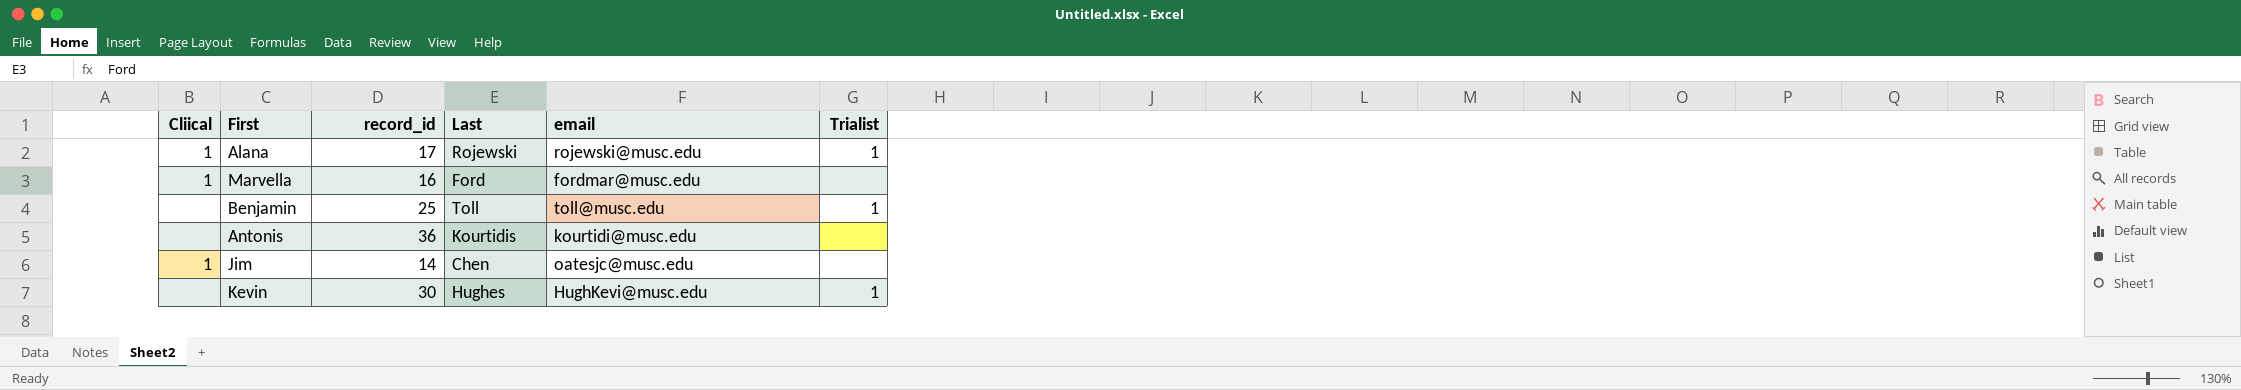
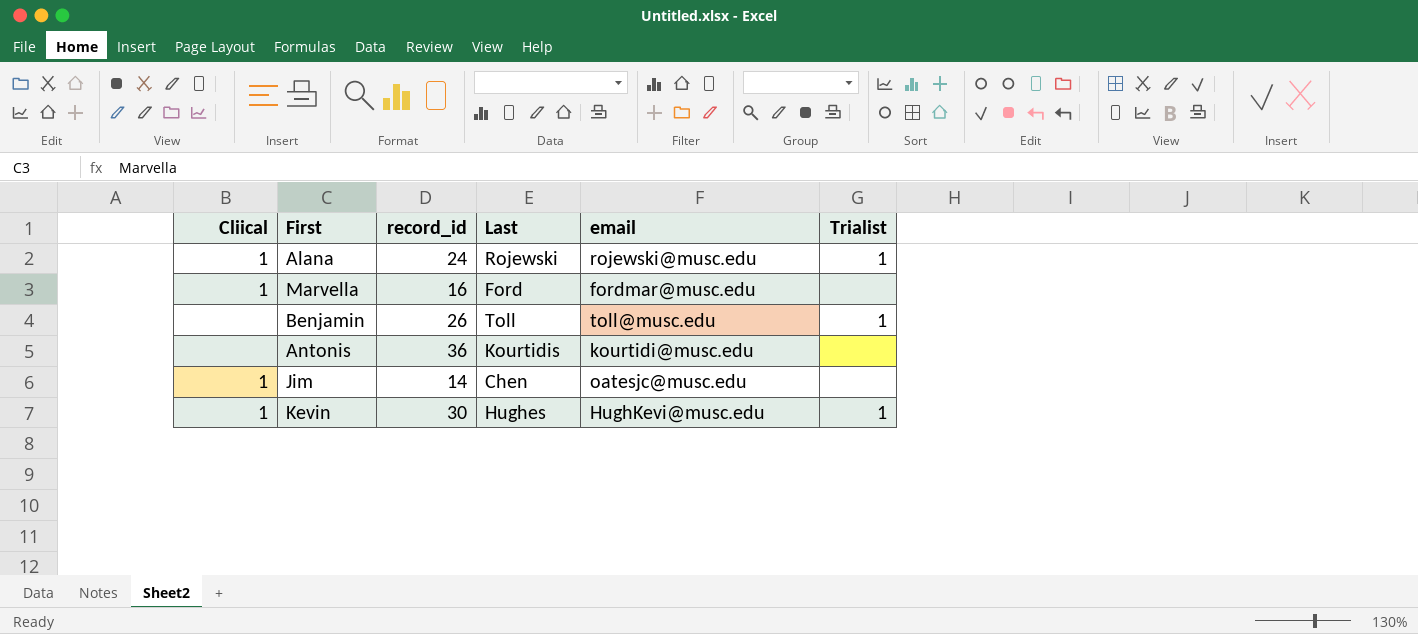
Alana | record_id: 17 -> 24
Benjamin | record_id: 25 -> 26
Kevin | Cliical: none -> 1

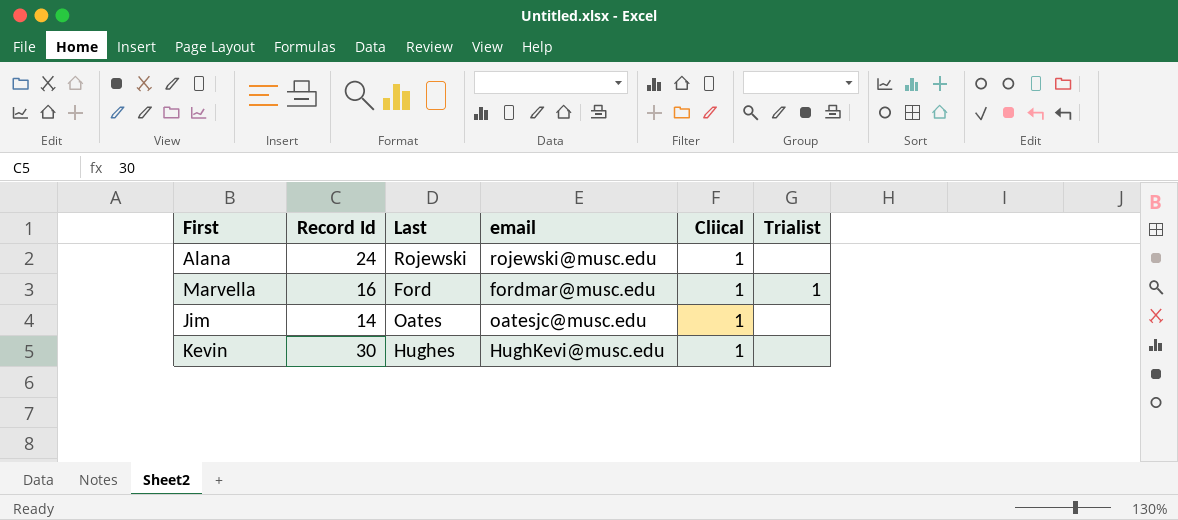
column name: record_id -> Record Id
column Cliical | position: 1 -> 5
row Benjamin: none | 26 | Toll | toll@musc.edu | 1 -> none
row Antonis: none | 36 | Kourtidis | kourtidi@musc.edu | none -> none
Alana | Trialist: 1 -> none
Marvella | Trialist: none -> 1
Jim | Last: Chen -> Oates
Kevin | Trialist: 1 -> none

